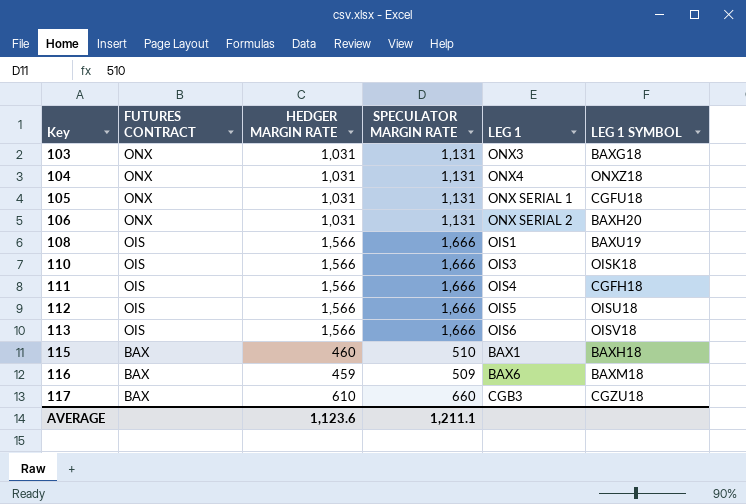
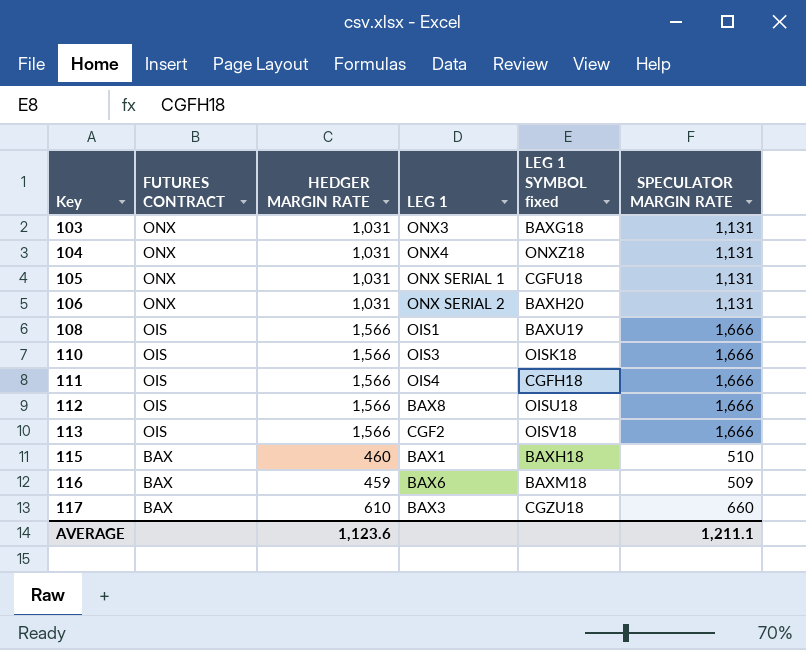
column name: LEG 1 SYMBOL -> LEG 1 SYMBOL fixed
column SPECULATOR MARGIN RATE | position: 4 -> 6
112 | LEG 1: OIS5 -> BAX8
113 | LEG 1: OIS6 -> CGF2
117 | LEG 1: CGB3 -> BAX3

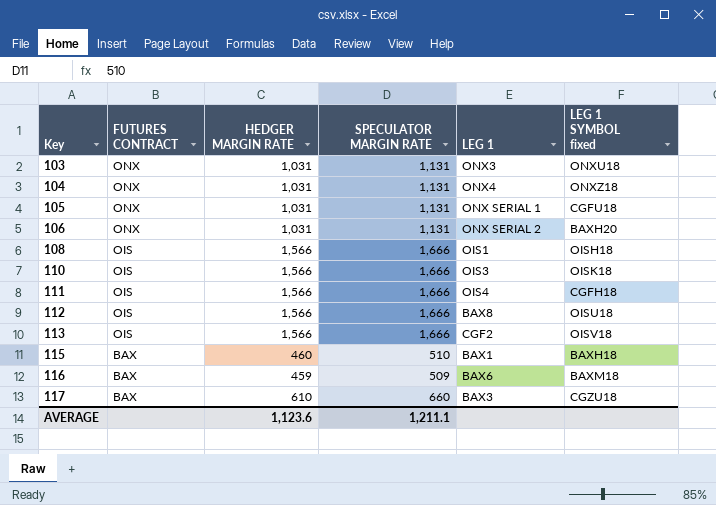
column SPECULATOR MARGIN RATE | position: 6 -> 4
103 | LEG 1 SYMBOL fixed: BAXG18 -> ONXU18
108 | LEG 1 SYMBOL fixed: BAXU19 -> OISH18

